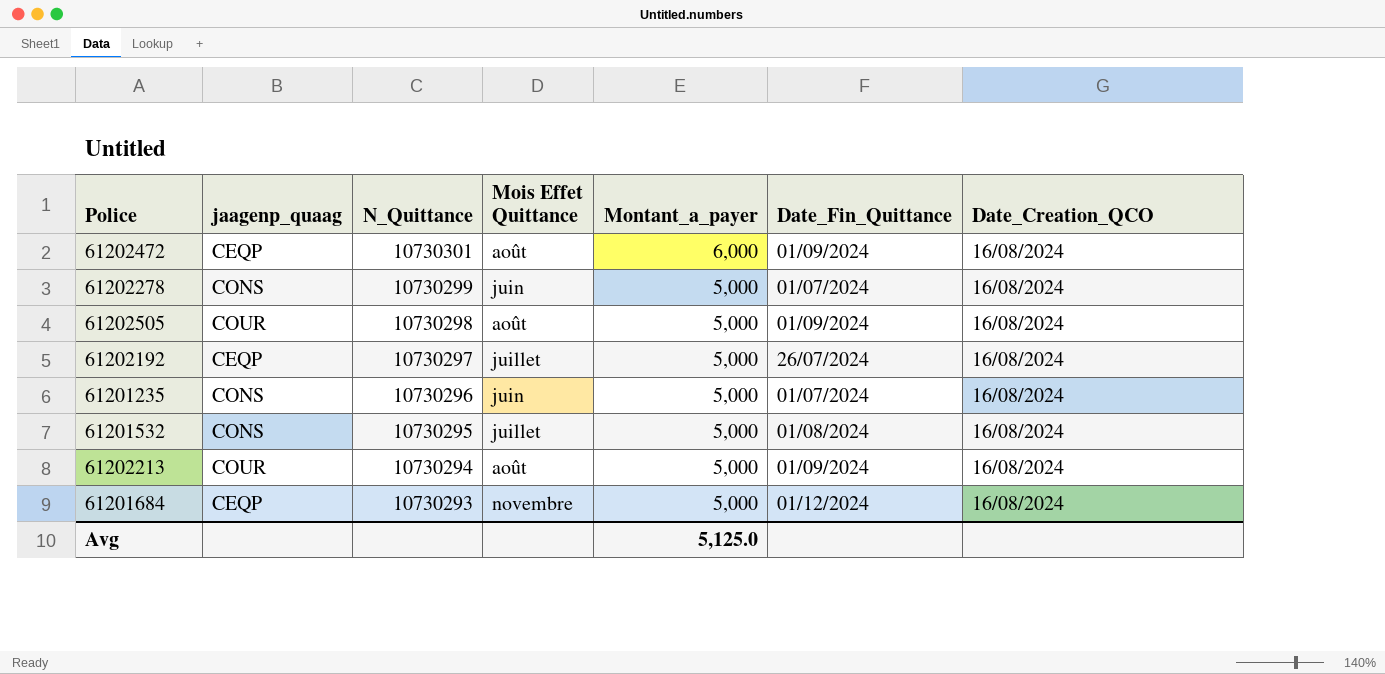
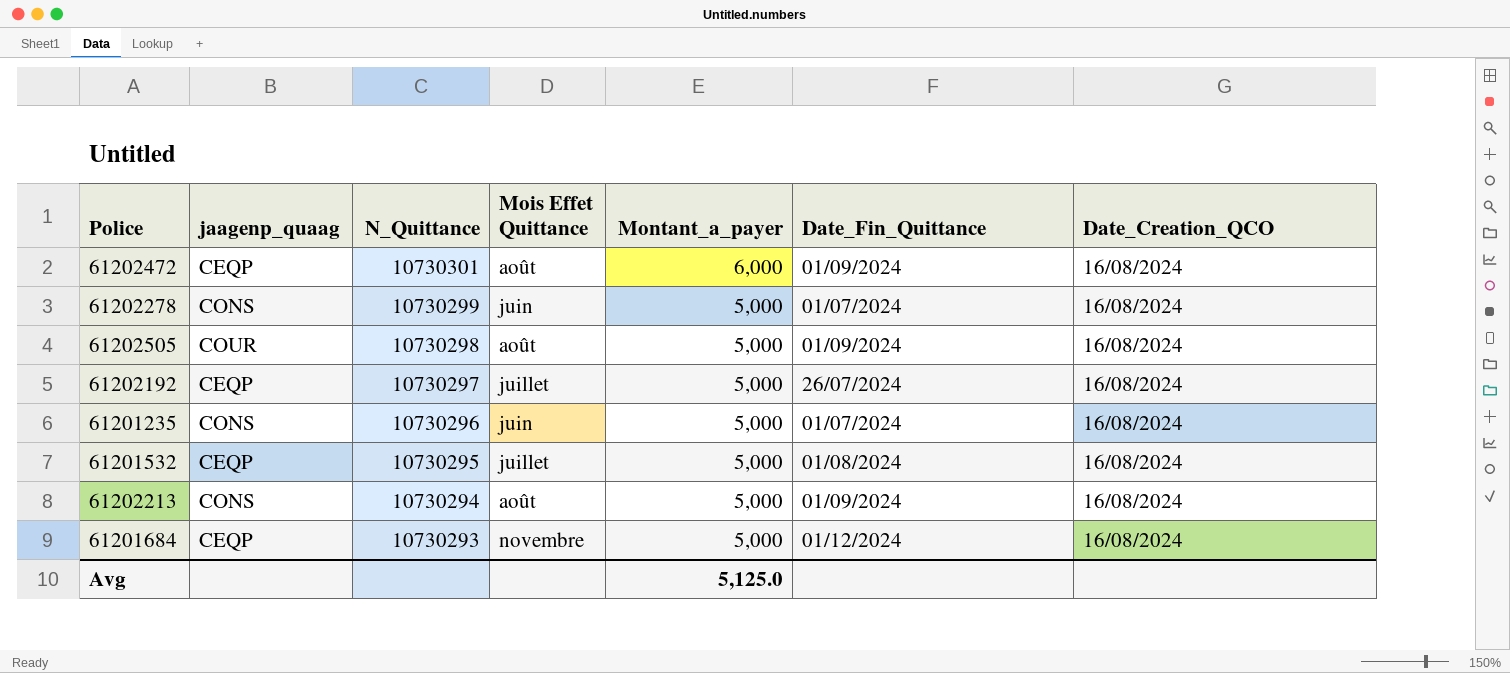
61201532 | jaagenp_quaag: CONS -> CEQP
61202213 | jaagenp_quaag: COUR -> CONS

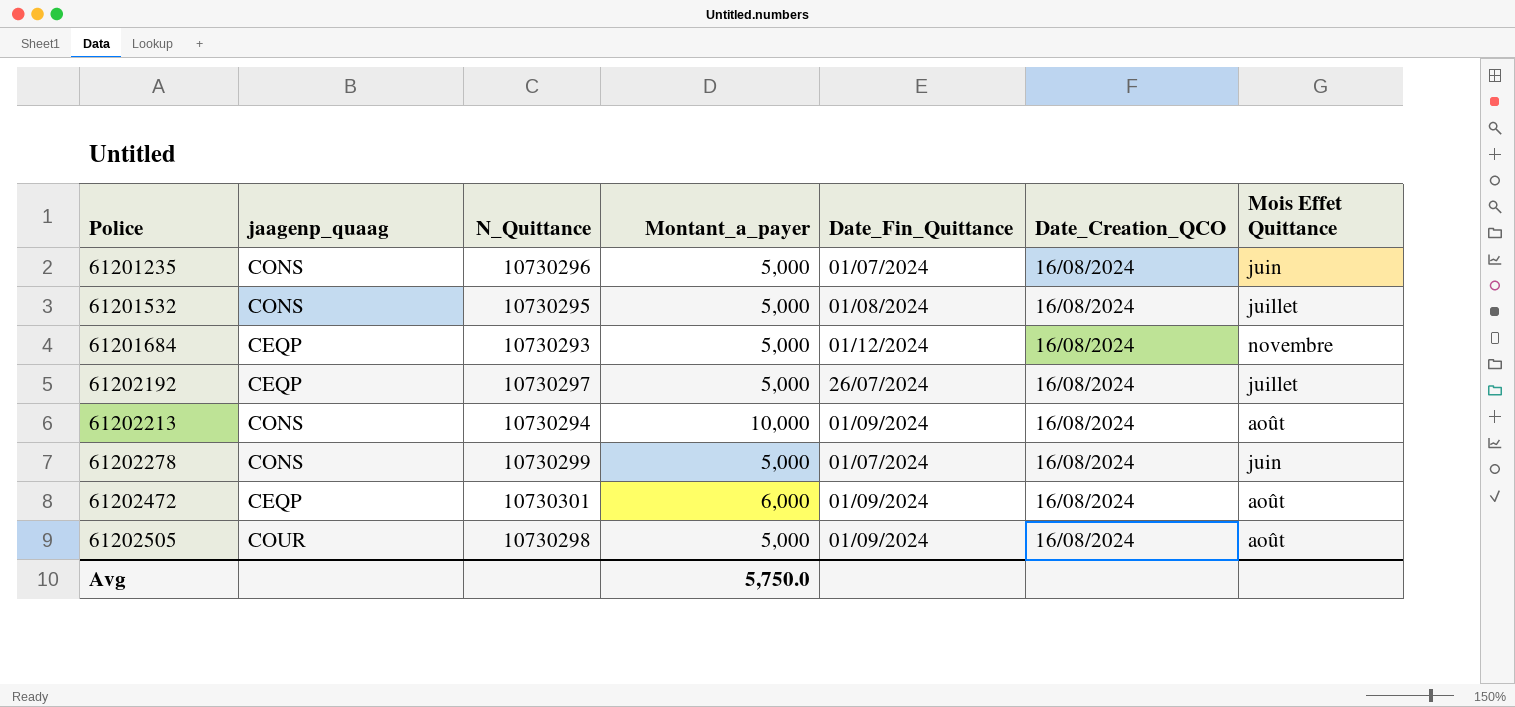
row order: N_Quittance descending -> Police ascending
column Mois Effet Quittance | position: 4 -> 7
61201532 | jaagenp_quaag: CEQP -> CONS
61202213 | Montant_a_payer: 5,000 -> 10,000
Avg | Montant_a_payer: 5,125.0 -> 5,750.0

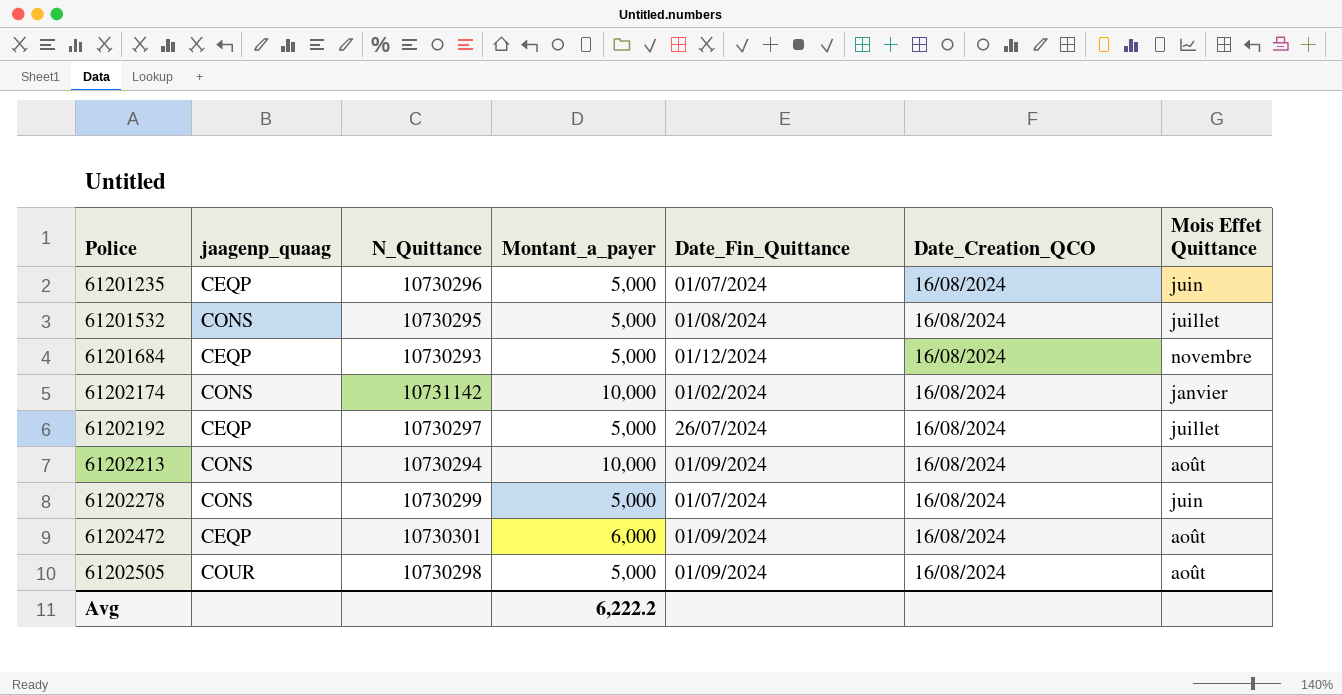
61201235 | jaagenp_quaag: CONS -> CEQP
row 61202174: none -> CONS | 10731142 | 10,000 | 01/02/2024 | 16/08/2024 | janvier
Avg | Montant_a_payer: 5,750.0 -> 6,222.2

